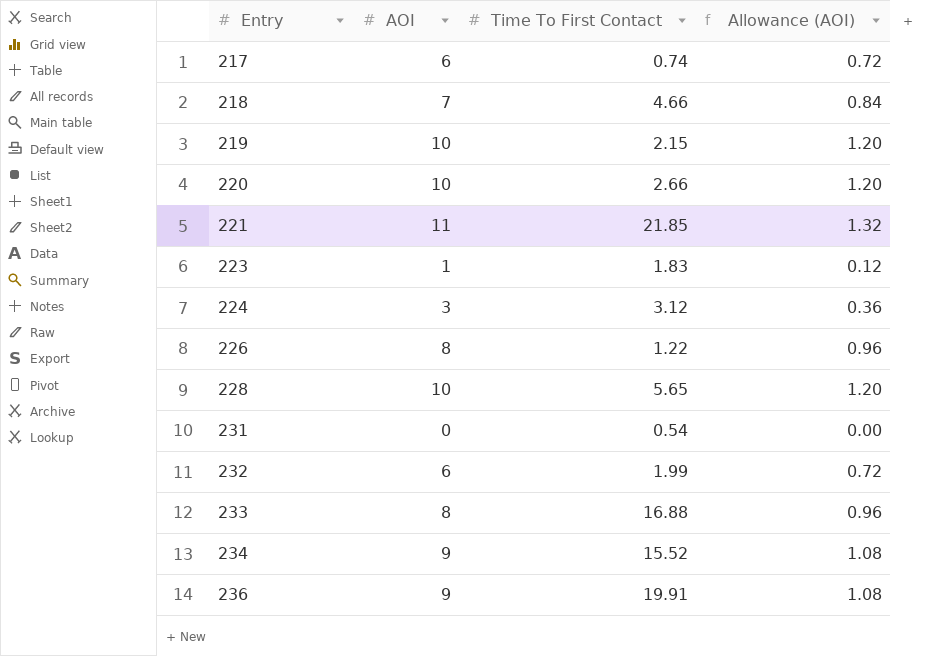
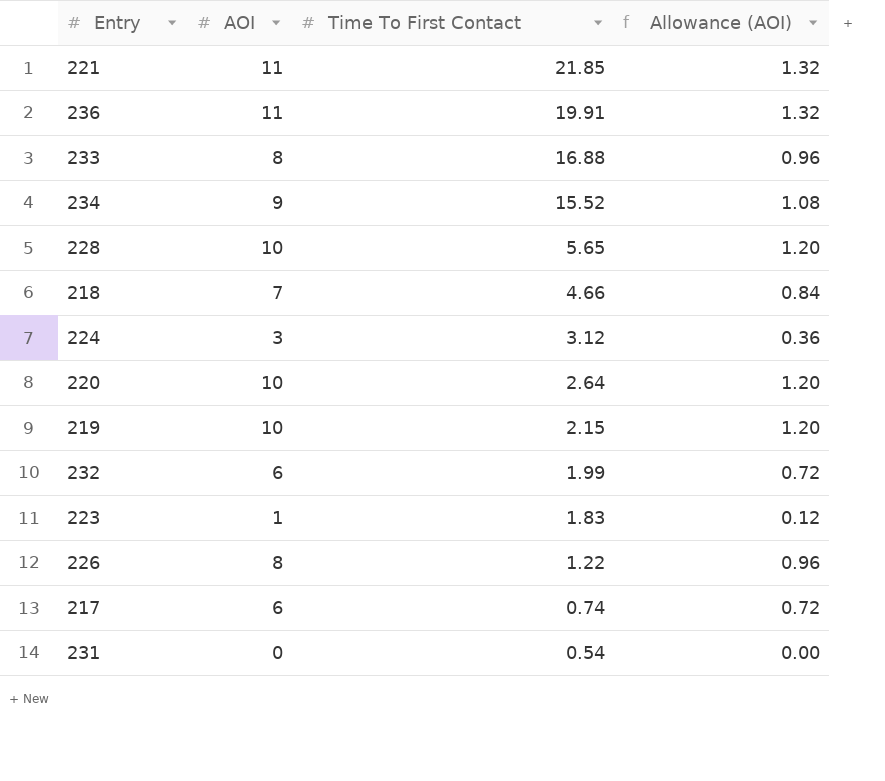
row order: Entry ascending -> Time To First Contact descending
236 | AOI: 9 -> 11
236 | Allowance (AOI): 1.08 -> 1.32
220 | Time To First Contact: 2.66 -> 2.64

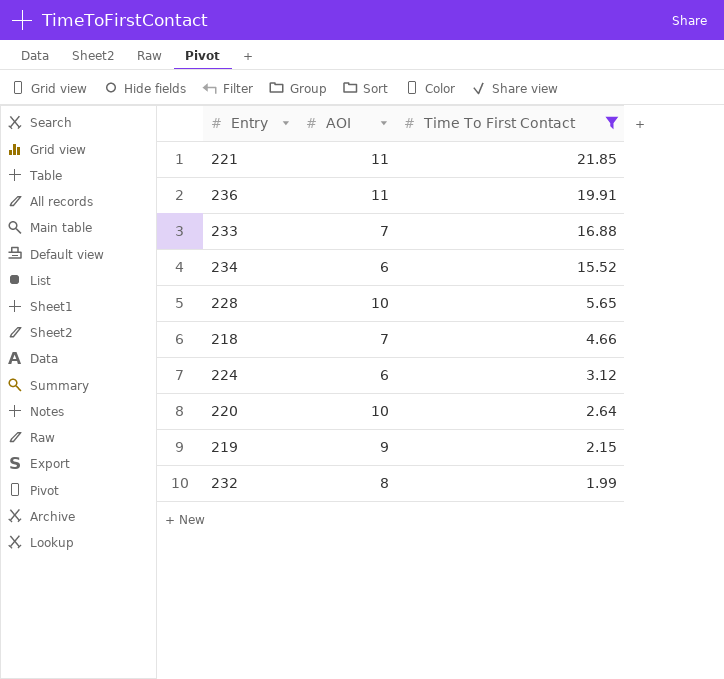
filter: none -> Time To First Contact >= 1.99
column Allowance (AOI) | formula: [AOI] * 0.12 -> none
233 | AOI: 8 -> 7
234 | AOI: 9 -> 6
224 | AOI: 3 -> 6
219 | AOI: 10 -> 9
232 | AOI: 6 -> 8

